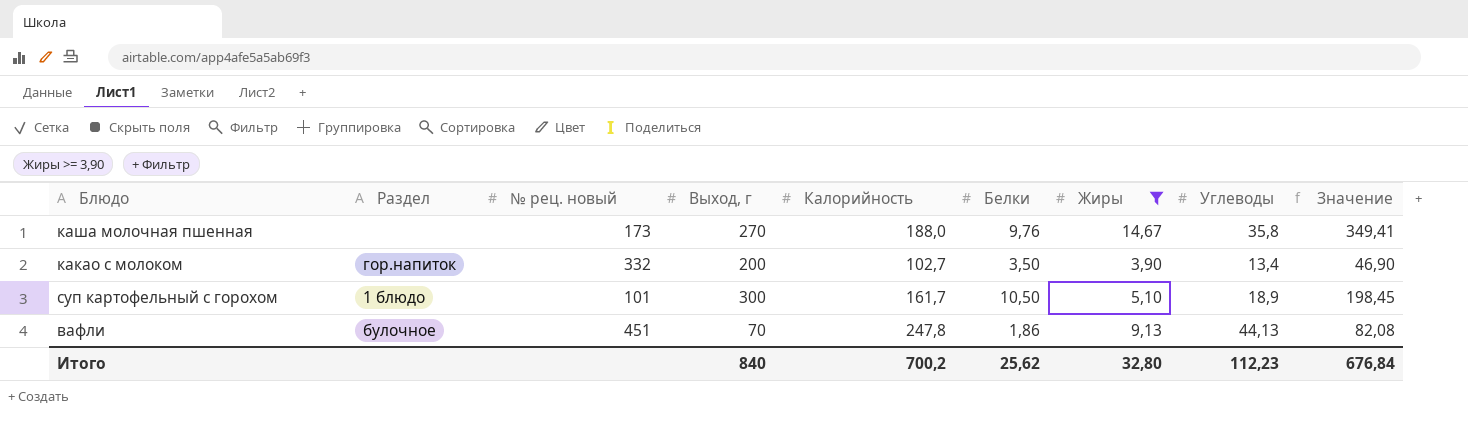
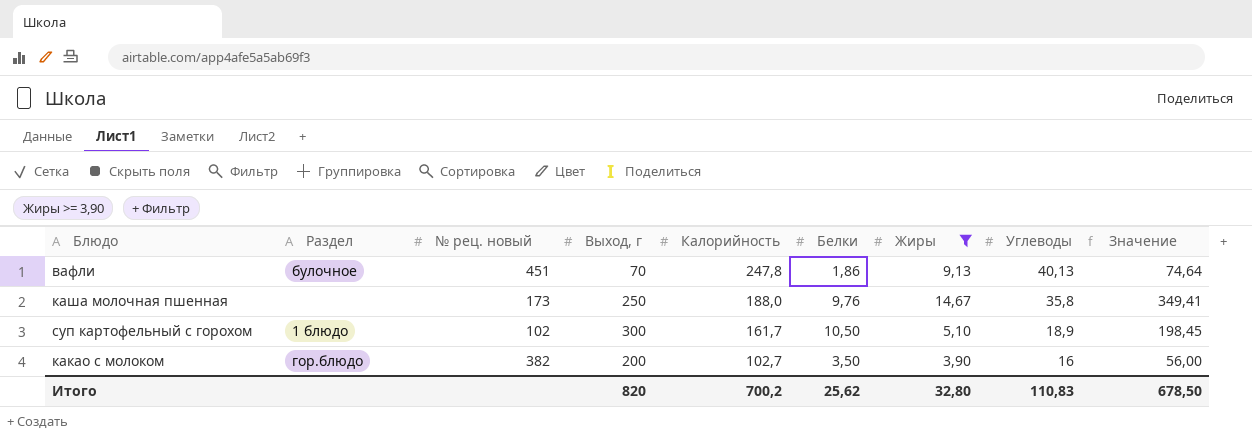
row order: none -> Калорийность descending
вафли | Углеводы: 44,13 -> 40,13
вафли | Значение: 82,08 -> 74,64
каша молочная пшенная | Выход, г: 270 -> 250
суп картофельный с горохом | № рец. новый: 101 -> 102
какао с молоком | Раздел: гор.напиток -> гор.блюдо
какао с молоком | № рец. новый: 332 -> 382
какао с молоком | Углеводы: 13,4 -> 16
какао с молоком | Значение: 46,90 -> 56,00
Итого | Выход, г: 840 -> 820
Итого | Углеводы: 112,23 -> 110,83
Итого | Значение: 676,84 -> 678,50

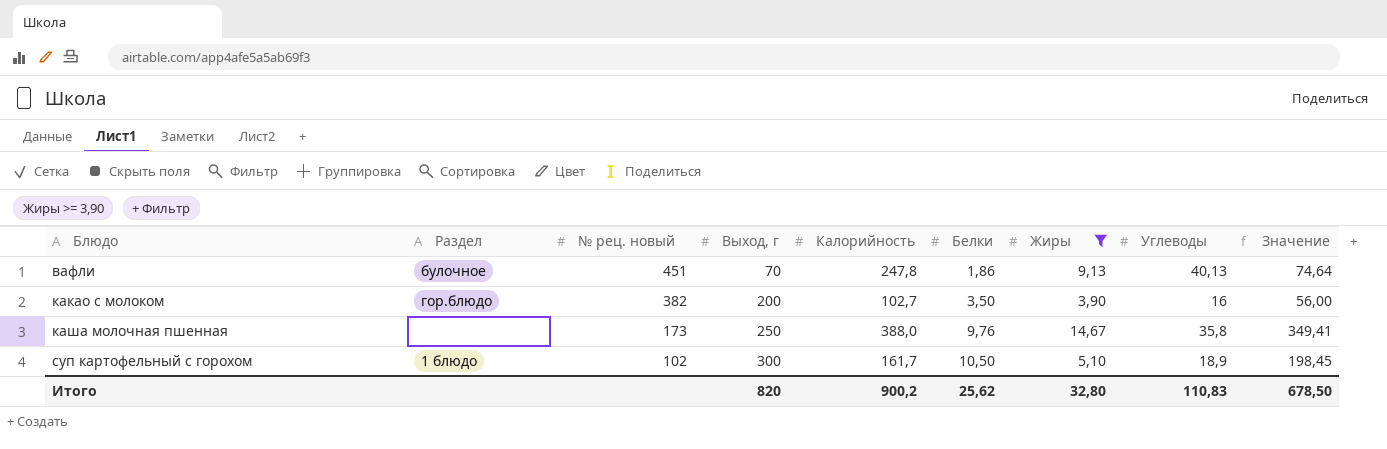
row order: Калорийность descending -> Блюдо ascending
каша молочная пшенная | Калорийность: 188,0 -> 388,0
Итого | Калорийность: 700,2 -> 900,2

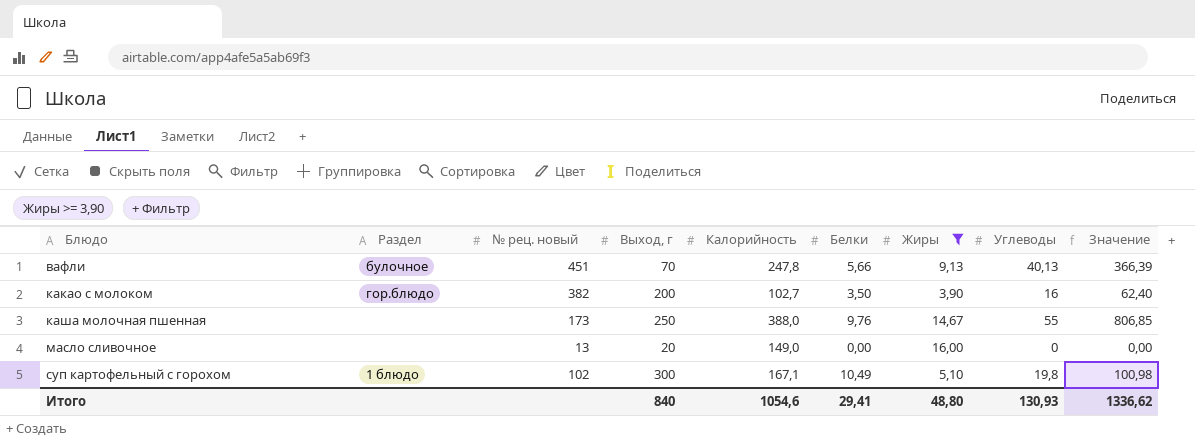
column Значение | formula: [Белки] * [Углеводы] -> [Жиры] * [Углеводы]
вафли | Белки: 1,86 -> 5,66
каша молочная пшенная | Углеводы: 35,8 -> 55
row масло сливочное: none -> none | 13 | 20 | 149,0 | 0,00 | 16,00 | 0 | 0,00
суп картофельный с горохом | Калорийность: 161,7 -> 167,1
суп картофельный с горохом | Белки: 10,50 -> 10,49
суп картофельный с горохом | Углеводы: 18,9 -> 19,8
Итого | Выход, г: 820 -> 840
Итого | Калорийность: 900,2 -> 1054,6
Итого | Белки: 25,62 -> 29,41
Итого | Жиры: 32,80 -> 48,80
Итого | Углеводы: 110,83 -> 130,93
Итого | Значение: 678,50 -> 1336,62

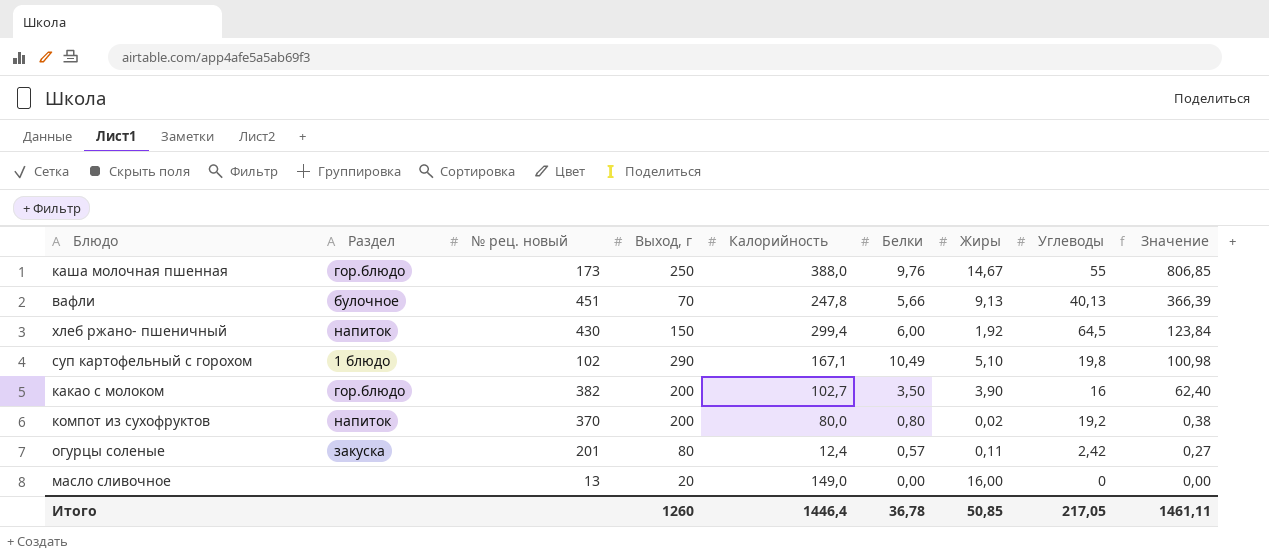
filter: Жиры >= 3,90 -> none
row order: Блюдо ascending -> Значение descending
каша молочная пшенная | Раздел: none -> гор.блюдо
суп картофельный с горохом | Выход, г: 300 -> 290
Итого | Выход, г: 840 -> 1260
Итого | Калорийность: 1054,6 -> 1446,4
Итого | Белки: 29,41 -> 36,78
Итого | Жиры: 48,80 -> 50,85
Итого | Углеводы: 130,93 -> 217,05
Итого | Значение: 1336,62 -> 1461,11

